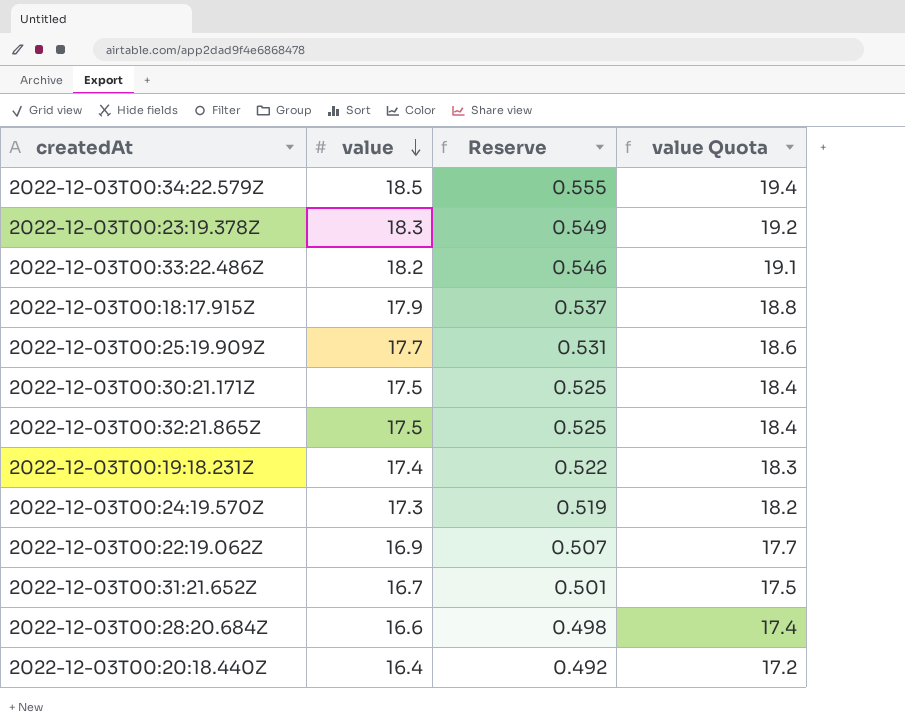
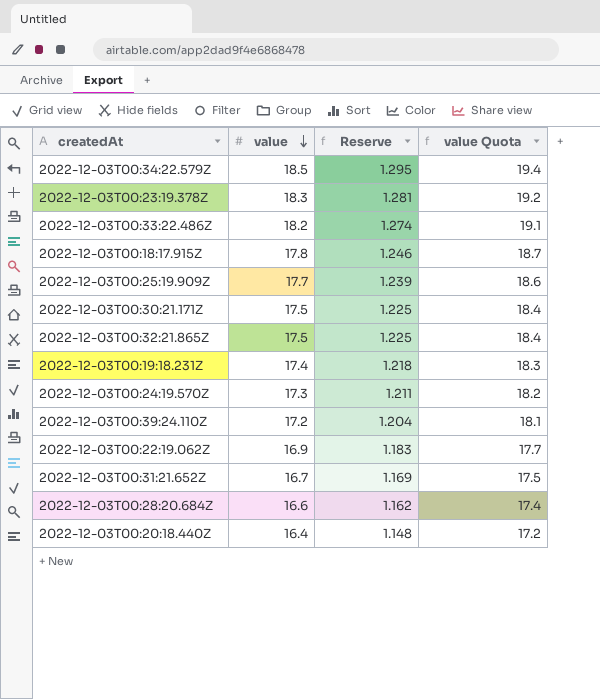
column Reserve | formula: [value] * 0.03 -> [value] * 0.07
2022-12-03T00:18:17.915Z | value: 17.9 -> 17.8
2022-12-03T00:18:17.915Z | value Quota: 18.8 -> 18.7
row 2022-12-03T00:39:24.110Z: none -> 17.2 | 1.204 | 18.1

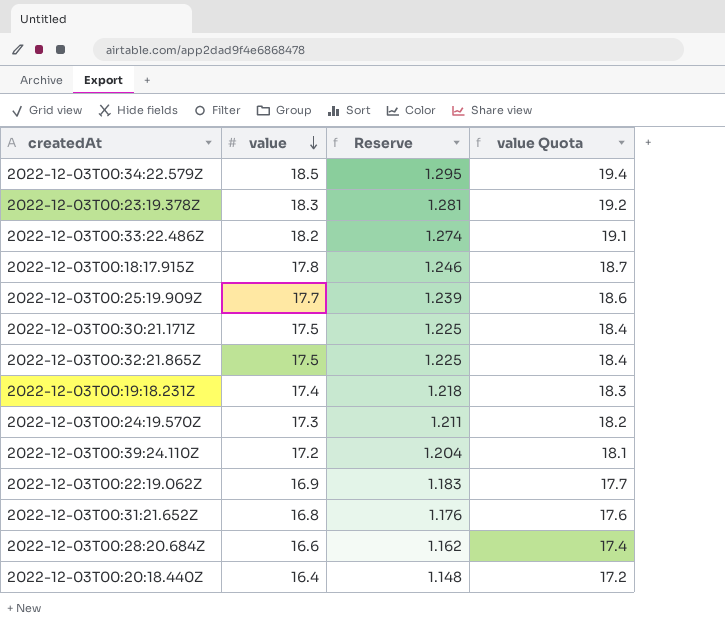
2022-12-03T00:31:21.652Z | value: 16.7 -> 16.8
2022-12-03T00:31:21.652Z | Reserve: 1.169 -> 1.176
2022-12-03T00:31:21.652Z | value Quota: 17.5 -> 17.6

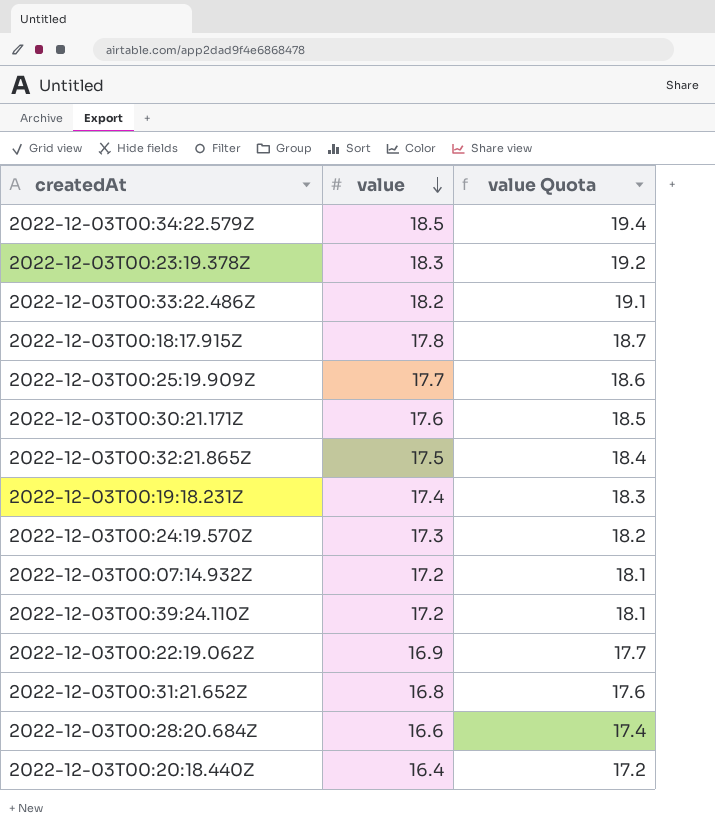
column Reserve | formula: [value] * 0.07 -> none
2022-12-03T00:30:21.171Z | value: 17.5 -> 17.6
2022-12-03T00:30:21.171Z | value Quota: 18.4 -> 18.5
row 2022-12-03T00:07:14.932Z: none -> 17.2 | 18.1

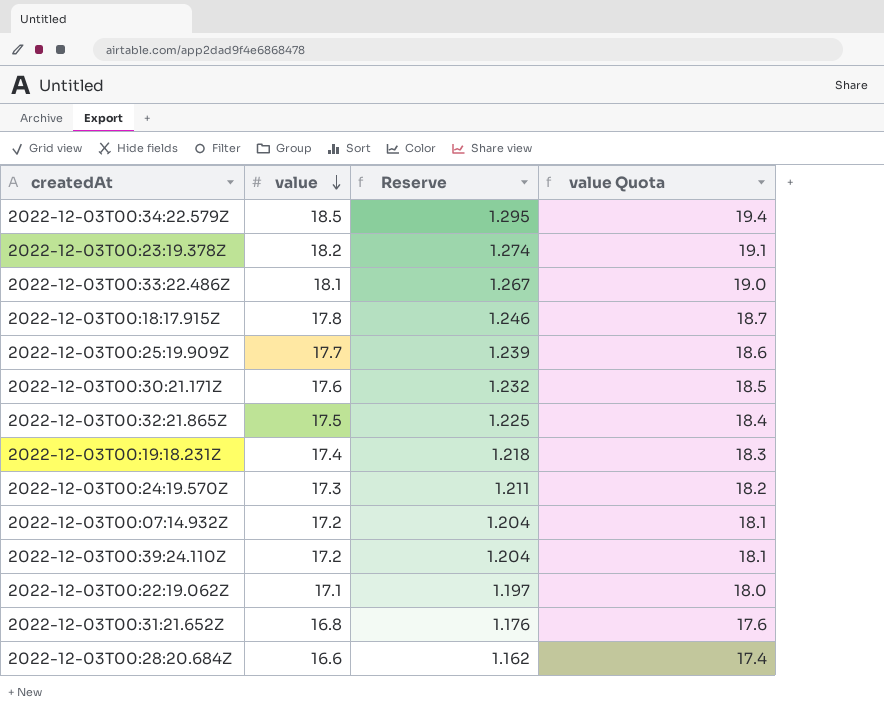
column Reserve | formula: none -> [value] * 0.07
row 2022-12-03T00:20:18.440Z: 16.4 | 17.2 -> none
2022-12-03T00:23:19.378Z | value: 18.3 -> 18.2
2022-12-03T00:23:19.378Z | value Quota: 19.2 -> 19.1
2022-12-03T00:33:22.486Z | value: 18.2 -> 18.1
2022-12-03T00:33:22.486Z | value Quota: 19.1 -> 19.0
2022-12-03T00:22:19.062Z | value: 16.9 -> 17.1
2022-12-03T00:22:19.062Z | value Quota: 17.7 -> 18.0

